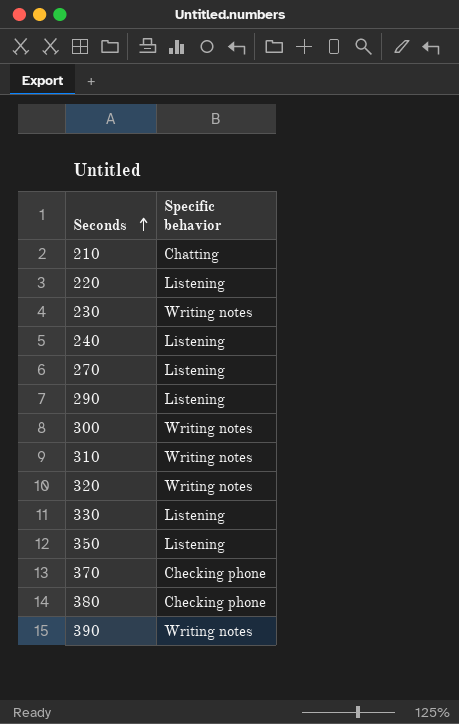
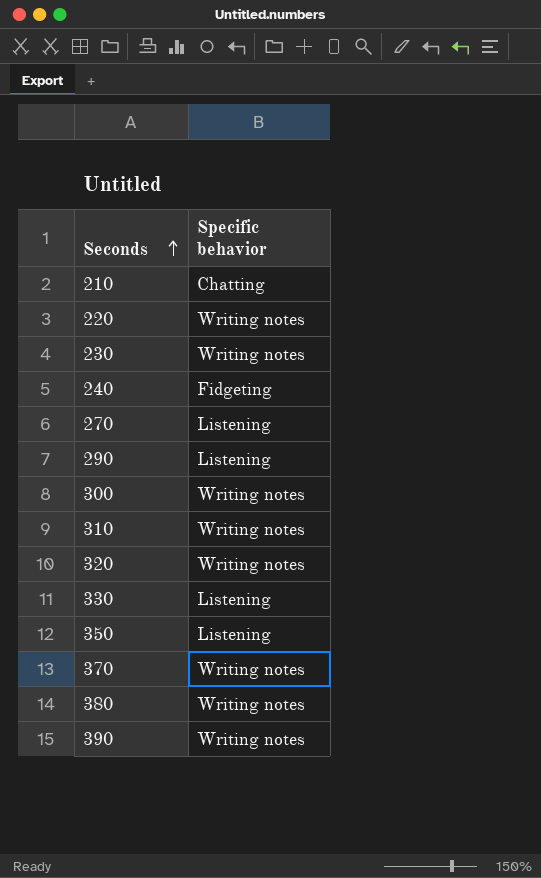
220 | Specific behavior: Listening -> Writing notes
240 | Specific behavior: Listening -> Fidgeting
370 | Specific behavior: Checking phone -> Writing notes
380 | Specific behavior: Checking phone -> Writing notes

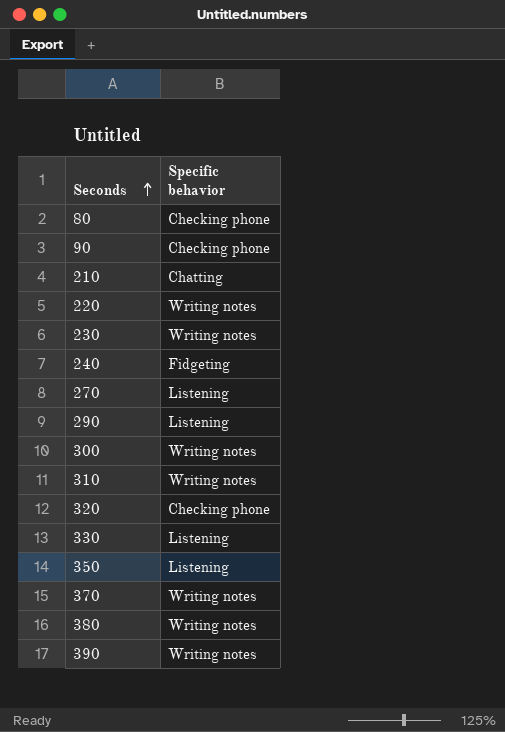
row 80: none -> Checking phone
row 90: none -> Checking phone
320 | Specific behavior: Writing notes -> Checking phone

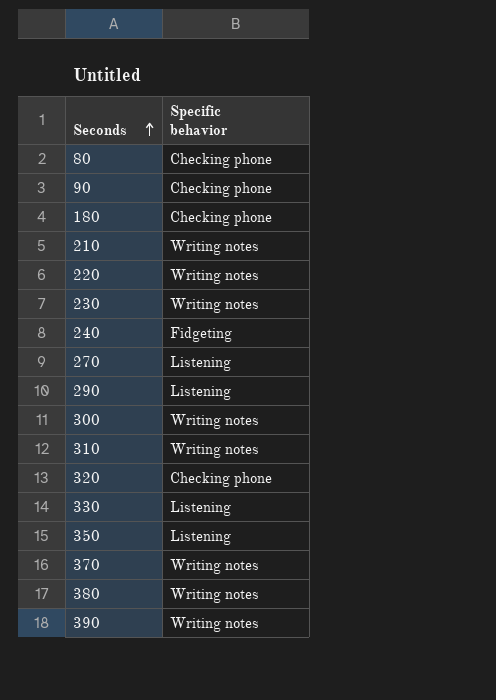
row 180: none -> Checking phone
210 | Specific behavior: Chatting -> Writing notes

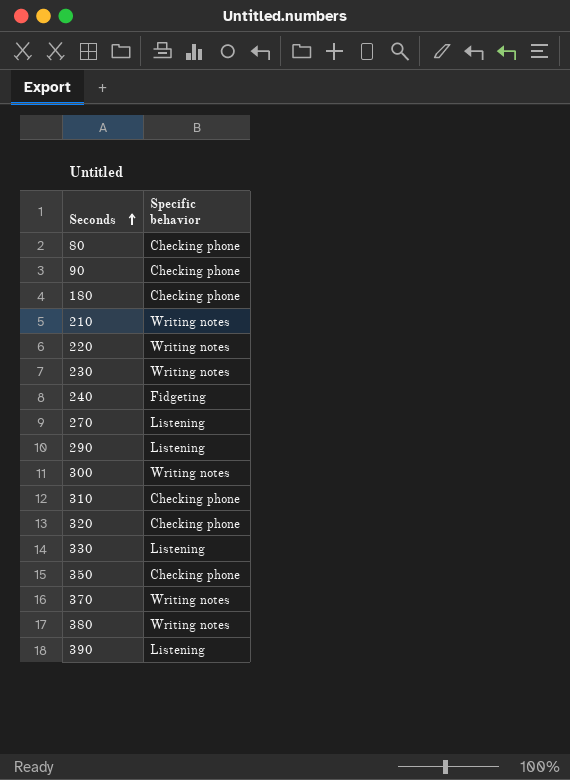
310 | Specific behavior: Writing notes -> Checking phone
350 | Specific behavior: Listening -> Checking phone
390 | Specific behavior: Writing notes -> Listening

